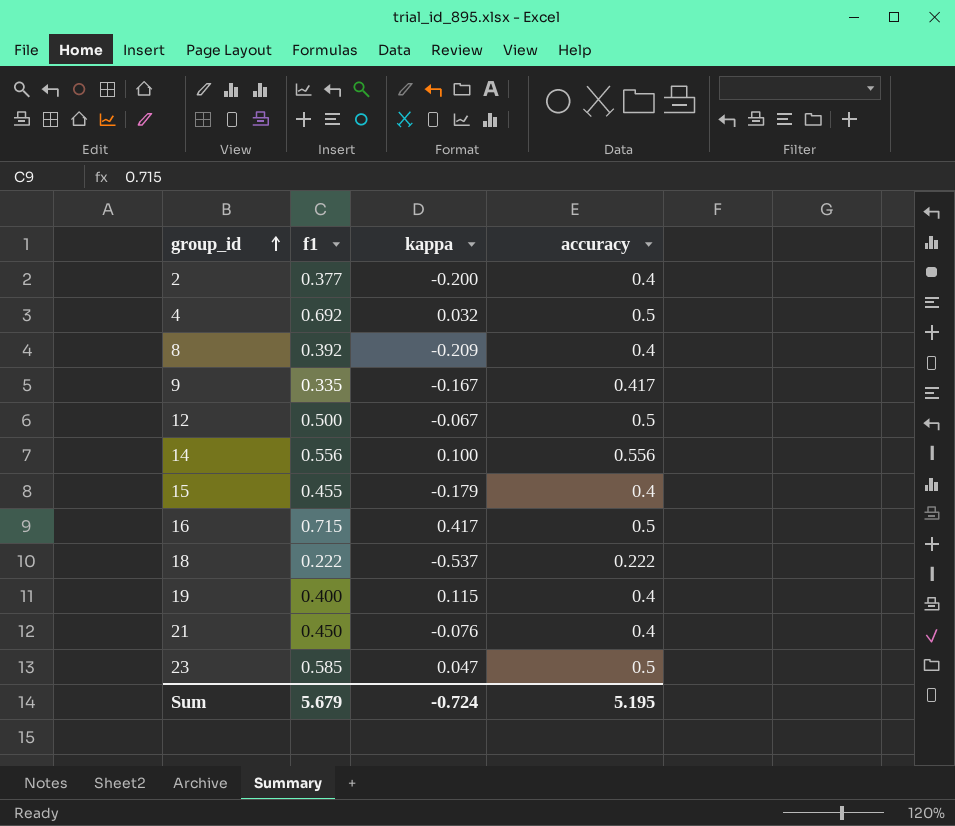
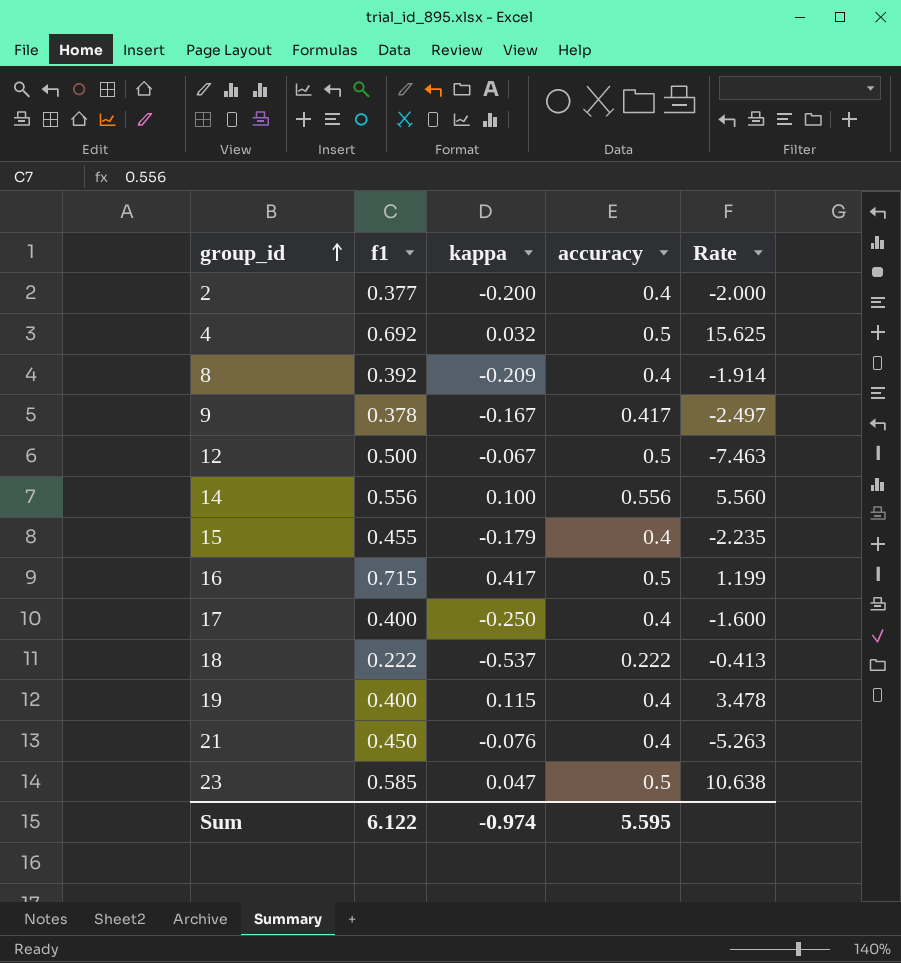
column Rate | formula: none -> [accuracy] / [kappa]
9 | f1: 0.335 -> 0.378
row 17: none -> 0.400 | -0.250 | 0.4 | -1.600
Sum | f1: 5.679 -> 6.122
Sum | kappa: -0.724 -> -0.974
Sum | accuracy: 5.195 -> 5.595

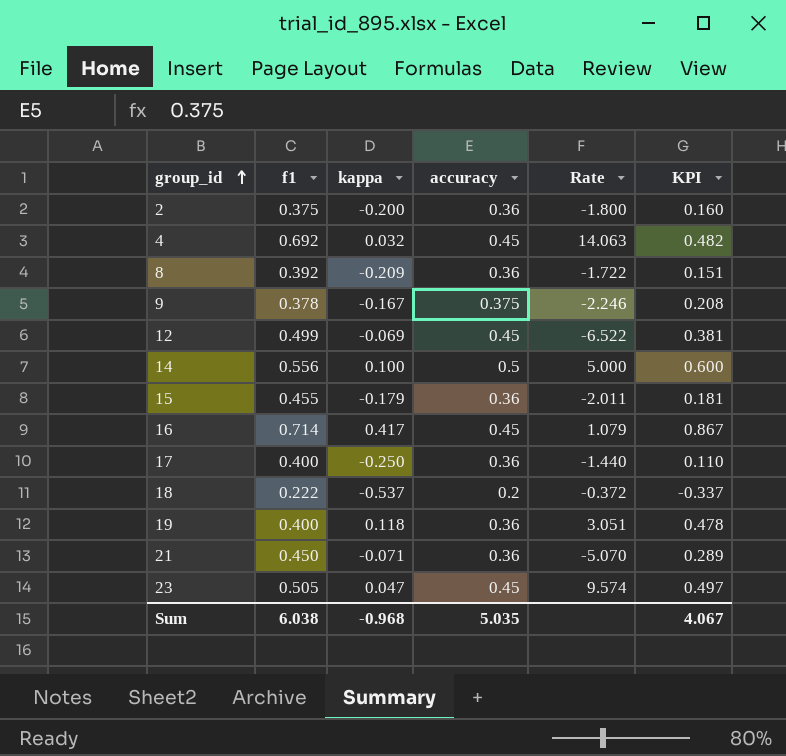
column KPI | formula: none -> [kappa] + [accuracy]
2 | f1: 0.377 -> 0.375
2 | accuracy: 0.4 -> 0.36
2 | Rate: -2.000 -> -1.800
4 | accuracy: 0.5 -> 0.45
4 | Rate: 15.625 -> 14.063
8 | accuracy: 0.4 -> 0.36
8 | Rate: -1.914 -> -1.722
9 | accuracy: 0.417 -> 0.375
9 | Rate: -2.497 -> -2.246
12 | f1: 0.500 -> 0.499
12 | kappa: -0.067 -> -0.069
12 | accuracy: 0.5 -> 0.45
12 | Rate: -7.463 -> -6.522
14 | accuracy: 0.556 -> 0.5
14 | Rate: 5.560 -> 5.000
15 | accuracy: 0.4 -> 0.36
15 | Rate: -2.235 -> -2.011
16 | f1: 0.715 -> 0.714
16 | accuracy: 0.5 -> 0.45
16 | Rate: 1.199 -> 1.079
17 | accuracy: 0.4 -> 0.36
17 | Rate: -1.600 -> -1.440
18 | accuracy: 0.222 -> 0.2
18 | Rate: -0.413 -> -0.372
19 | kappa: 0.115 -> 0.118
19 | accuracy: 0.4 -> 0.36
19 | Rate: 3.478 -> 3.051
21 | kappa: -0.076 -> -0.071
21 | accuracy: 0.4 -> 0.36
21 | Rate: -5.263 -> -5.070
23 | f1: 0.585 -> 0.505
23 | accuracy: 0.5 -> 0.45
23 | Rate: 10.638 -> 9.574
Sum | f1: 6.122 -> 6.038
Sum | kappa: -0.974 -> -0.968
Sum | accuracy: 5.595 -> 5.035

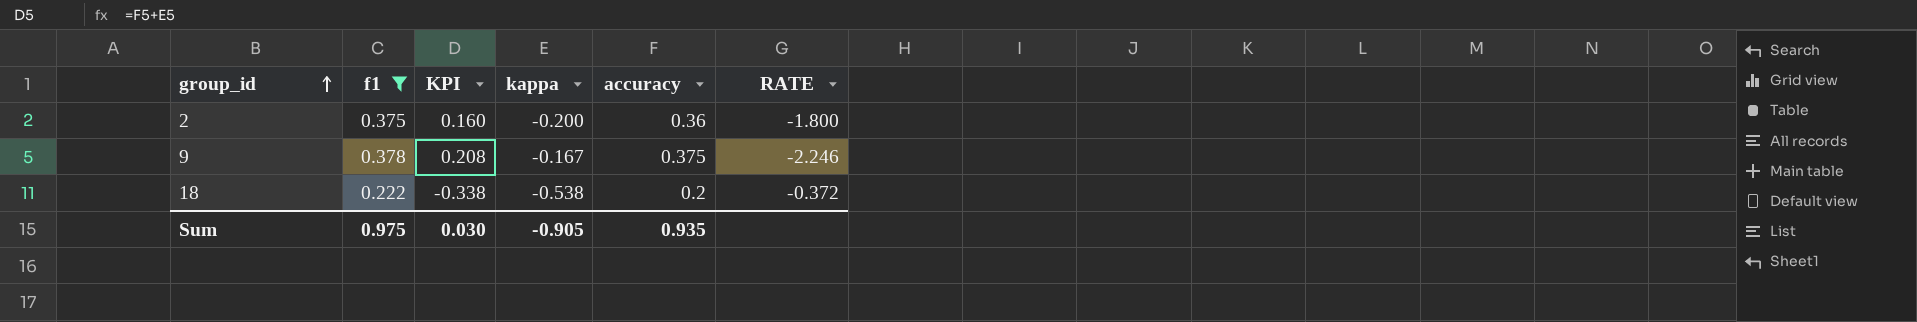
filter: none -> f1 <= 0.378
column KPI | position: 6 -> 3
column name: Rate -> RATE
18 | KPI: -0.337 -> -0.338
18 | kappa: -0.537 -> -0.538
Sum | f1: 6.038 -> 0.975
Sum | KPI: 4.067 -> 0.030
Sum | kappa: -0.968 -> -0.905
Sum | accuracy: 5.035 -> 0.935

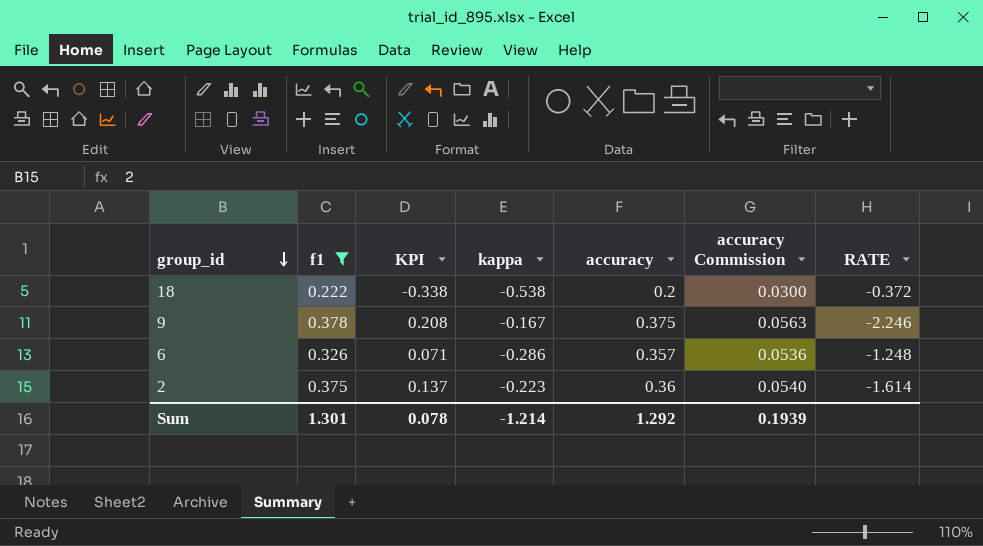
row order: group_id ascending -> group_id descending
column accuracy Commission | formula: none -> [accuracy] * 0.15
row 6: none -> 0.326 | 0.071 | -0.286 | 0.357 | 0.0536 | -1.248
2 | KPI: 0.160 -> 0.137
2 | kappa: -0.200 -> -0.223
2 | RATE: -1.800 -> -1.614
Sum | f1: 0.975 -> 1.301
Sum | KPI: 0.030 -> 0.078
Sum | kappa: -0.905 -> -1.214
Sum | accuracy: 0.935 -> 1.292

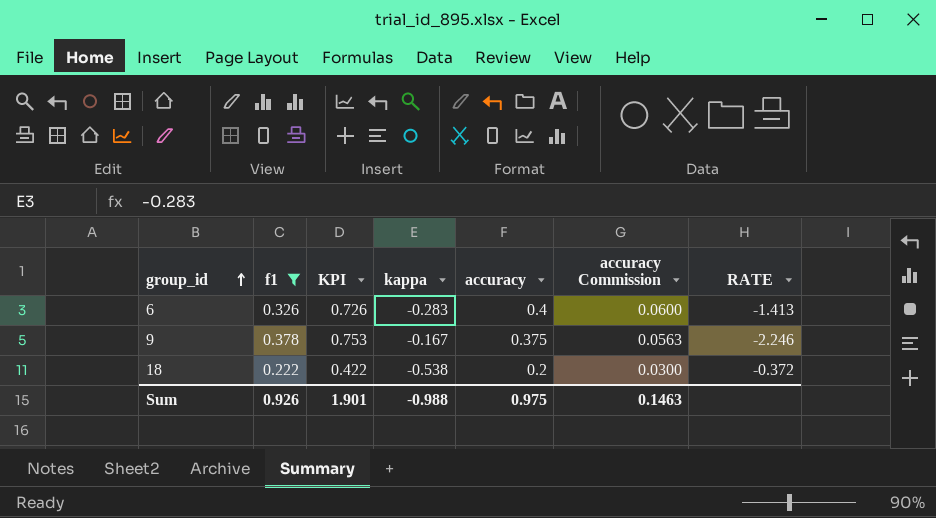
row order: group_id descending -> group_id ascending
column KPI | formula: [kappa] + [accuracy] -> [f1] + [accuracy]
row 2: 0.375 | 0.137 | -0.223 | 0.36 | 0.0540 | -1.614 -> none
6 | kappa: -0.286 -> -0.283
6 | accuracy: 0.357 -> 0.4
6 | accuracy Commission: 0.0536 -> 0.0600
6 | RATE: -1.248 -> -1.413
Sum | f1: 1.301 -> 0.926
Sum | KPI: 0.078 -> 1.901
Sum | kappa: -1.214 -> -0.988
Sum | accuracy: 1.292 -> 0.975
Sum | accuracy Commission: 0.1939 -> 0.1463

